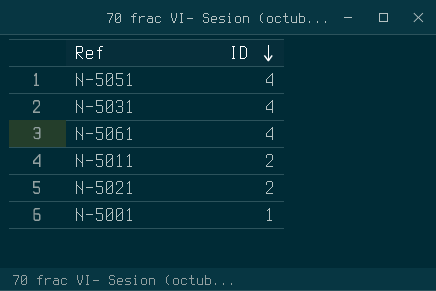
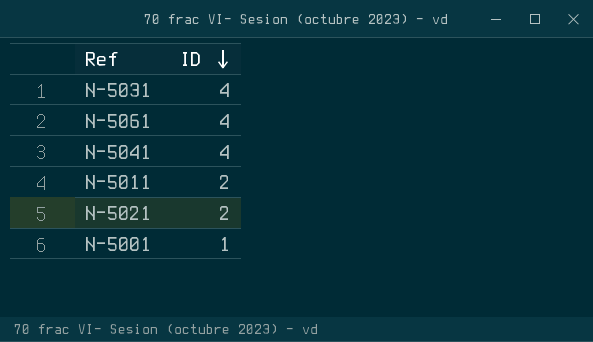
row N-5051: 4 -> none
row N-5041: none -> 4

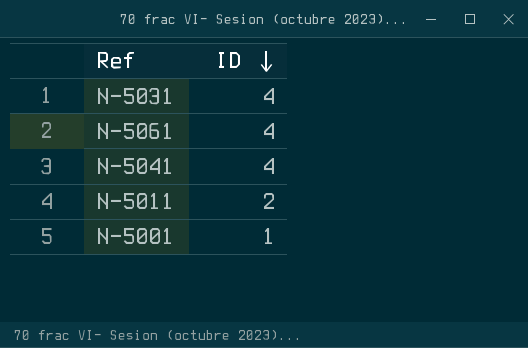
row N-5021: 2 -> none

